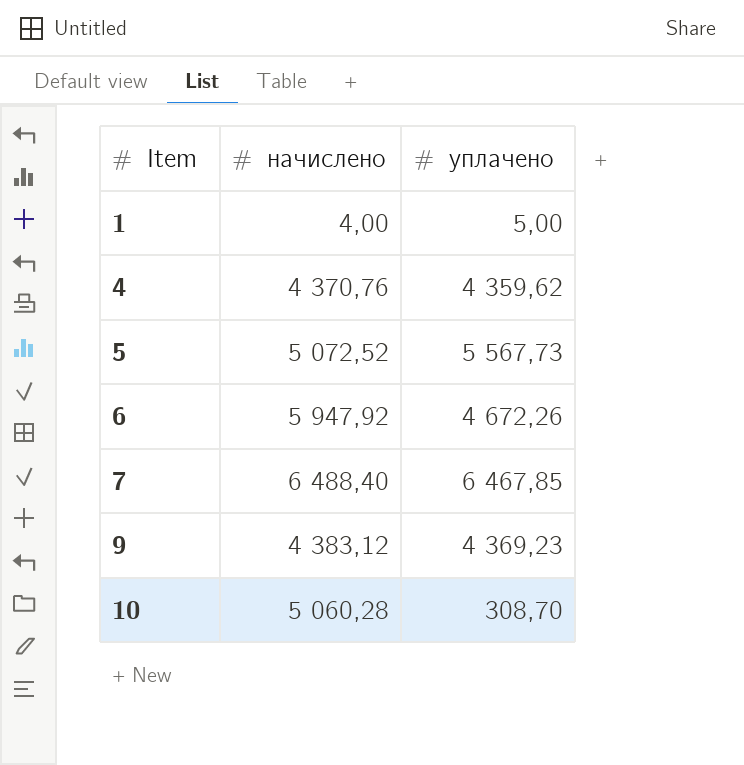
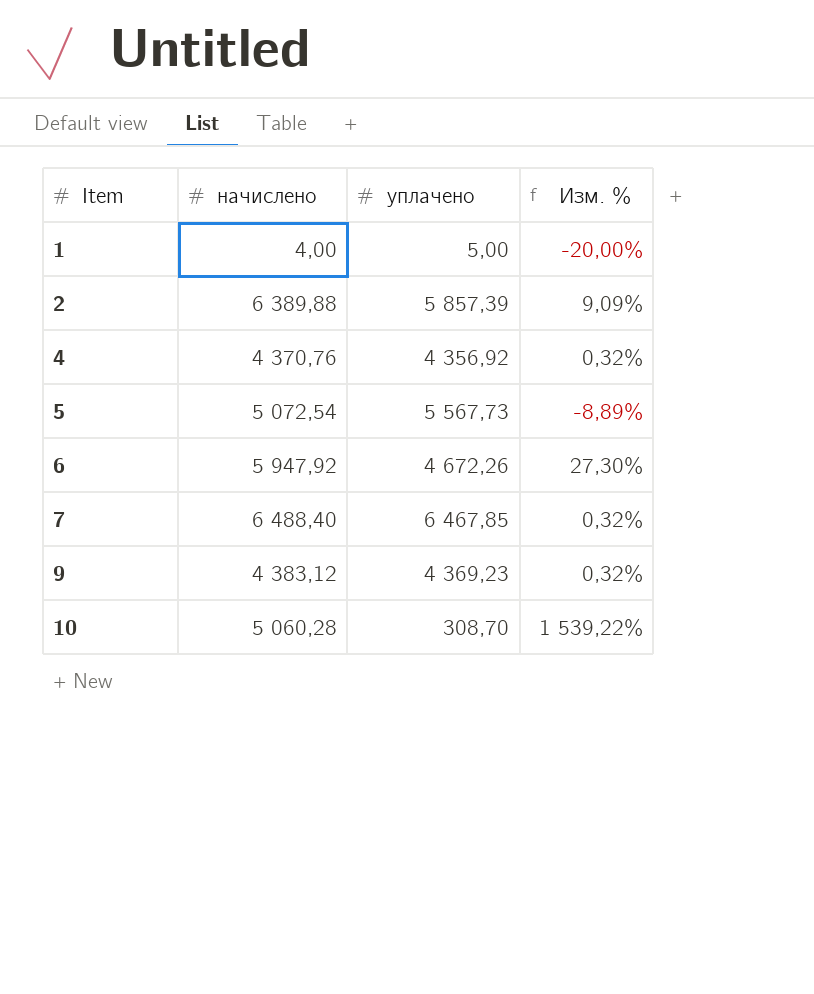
column Изм. % | formula: none -> ([начислено] - [уплачено]) / [уплачено]
row 2: none -> 6 389,88 | 5 857,39 | 9,09%
4 | уплачено: 4 359,62 -> 4 356,92
5 | начислено: 5 072,52 -> 5 072,54

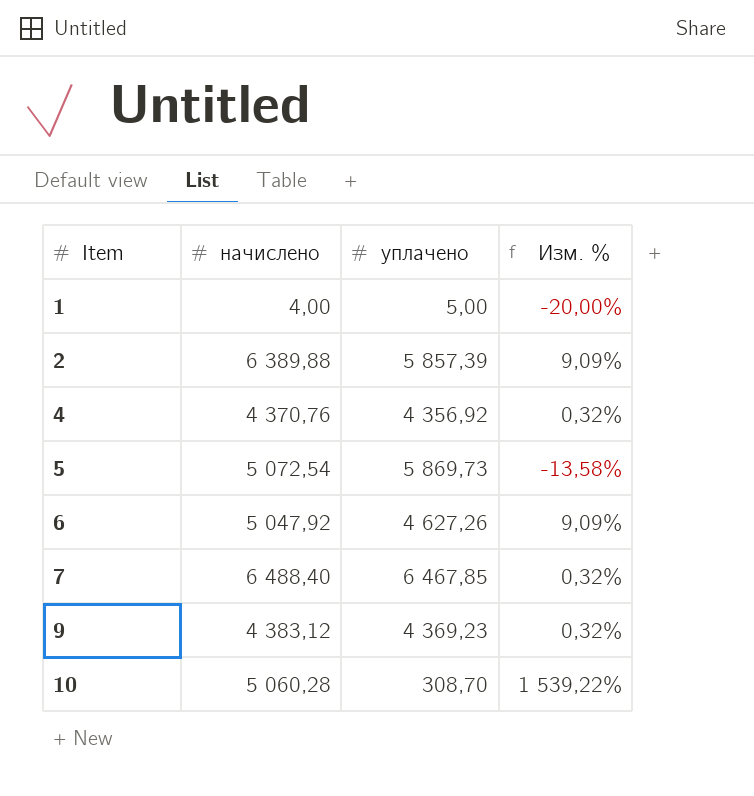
5 | уплачено: 5 567,73 -> 5 869,73
5 | Изм. %: -8,89% -> -13,58%
6 | начислено: 5 947,92 -> 5 047,92
6 | уплачено: 4 672,26 -> 4 627,26
6 | Изм. %: 27,30% -> 9,09%

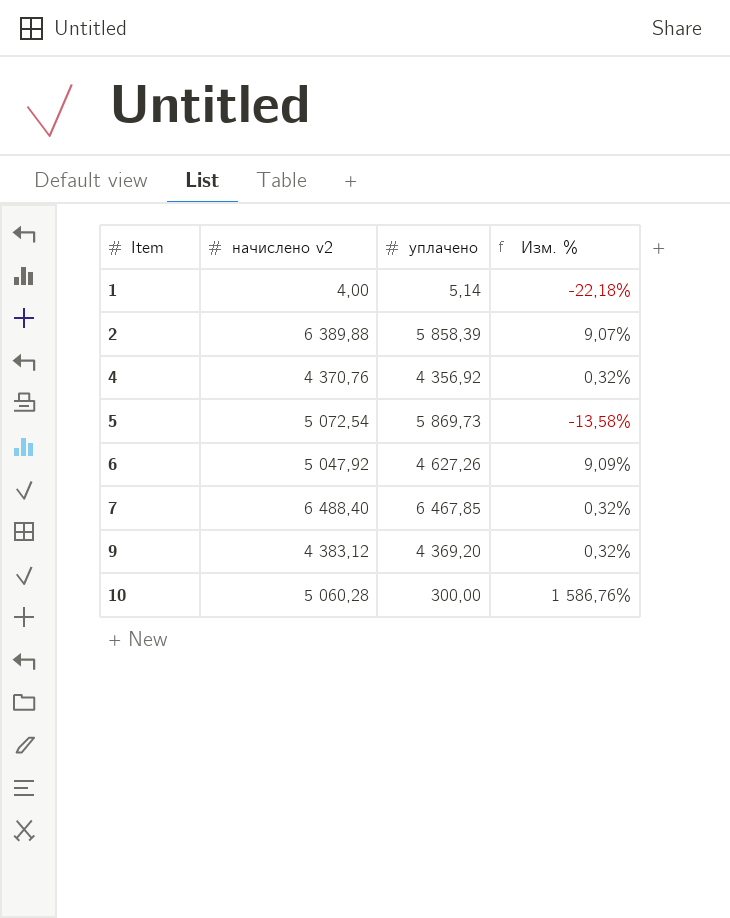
column name: начислено -> начислено v2
1 | уплачено: 5,00 -> 5,14
1 | Изм. %: -20,00% -> -22,18%
2 | уплачено: 5 857,39 -> 5 858,39
2 | Изм. %: 9,09% -> 9,07%
9 | уплачено: 4 369,23 -> 4 369,20
10 | уплачено: 308,70 -> 300,00
10 | Изм. %: 1 539,22% -> 1 586,76%

